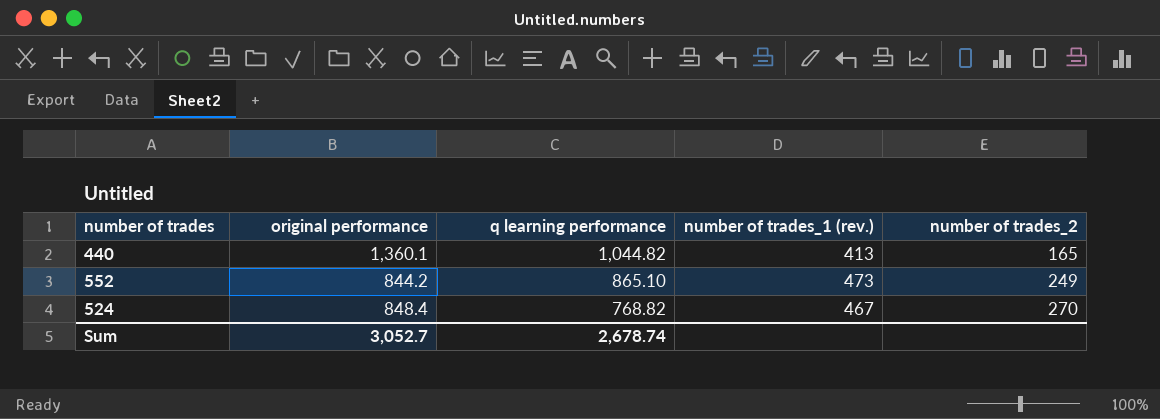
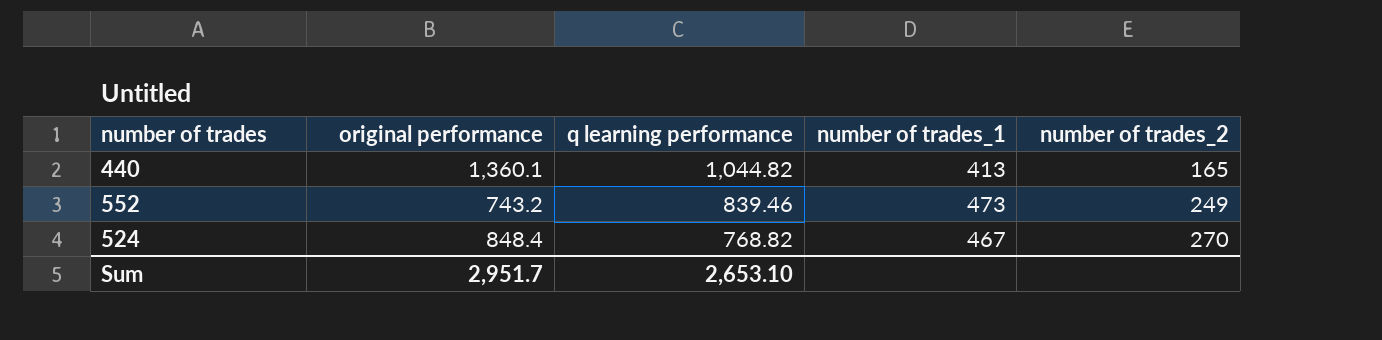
column name: number of trades_1 (rev.) -> number of trades_1
552 | original performance: 844.2 -> 743.2
552 | q learning performance: 865.10 -> 839.46
Sum | original performance: 3,052.7 -> 2,951.7
Sum | q learning performance: 2,678.74 -> 2,653.10

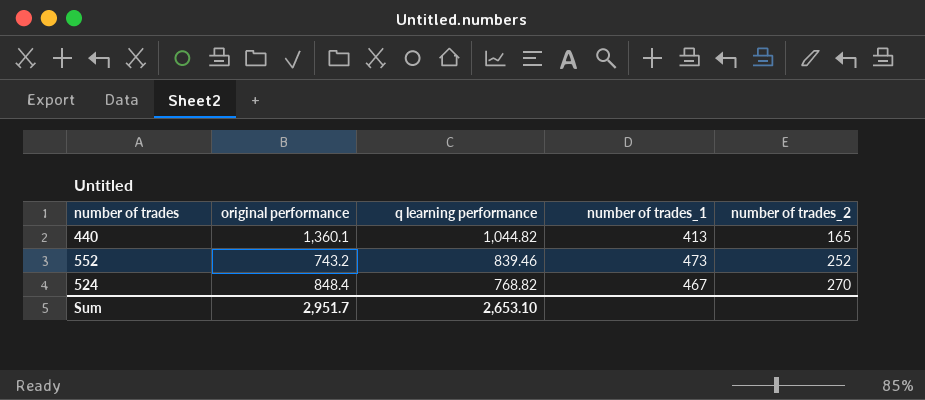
552 | number of trades_2: 249 -> 252

